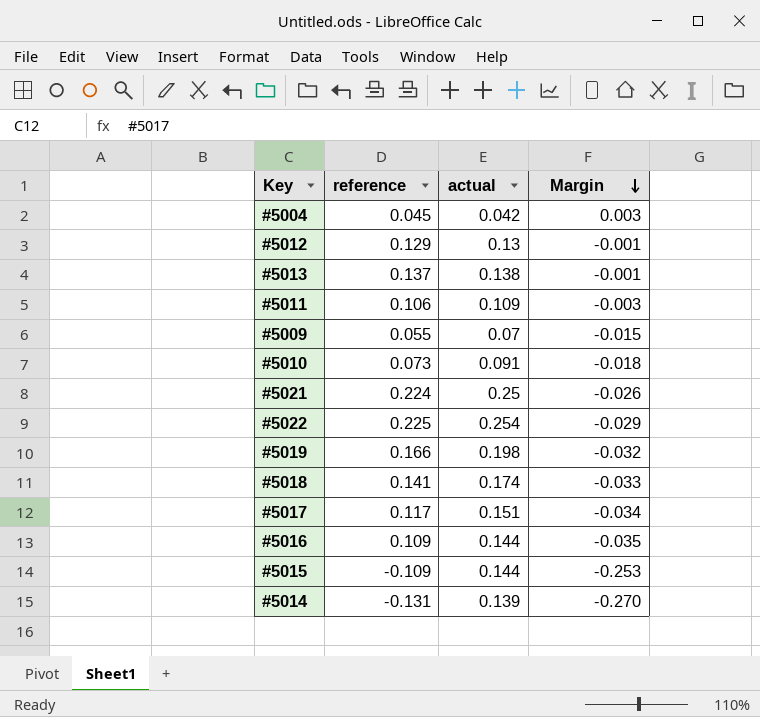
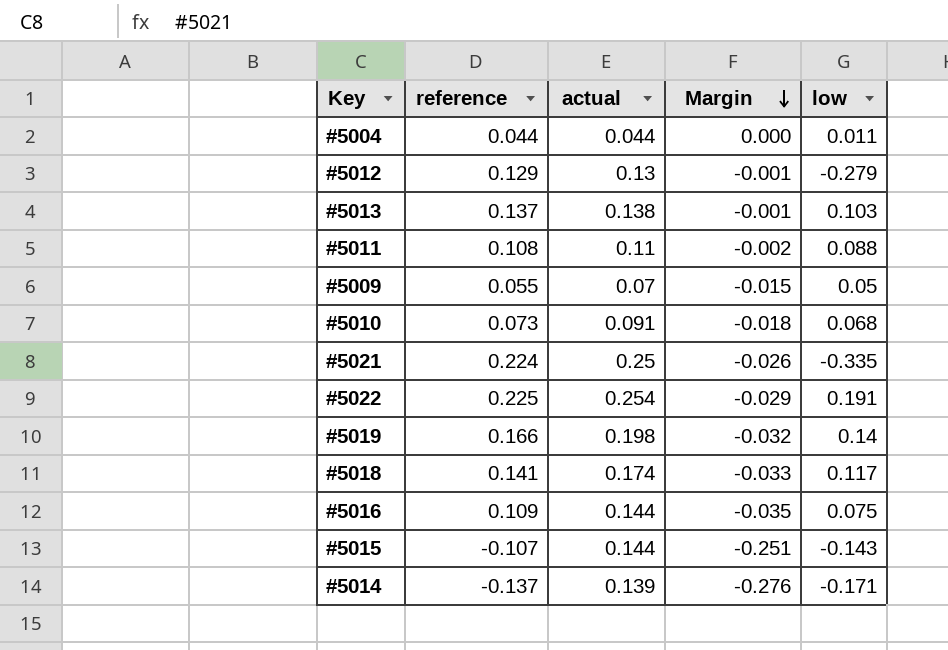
column low | position: none -> 5
row #5017: 0.117 | 0.151 | -0.034 -> none
#5004 | reference: 0.045 -> 0.044
#5004 | actual: 0.042 -> 0.044
#5004 | Margin: 0.003 -> 0.000
#5011 | reference: 0.106 -> 0.108
#5011 | actual: 0.109 -> 0.11
#5011 | Margin: -0.003 -> -0.002
#5015 | reference: -0.109 -> -0.107
#5015 | Margin: -0.253 -> -0.251
#5014 | reference: -0.131 -> -0.137
#5014 | Margin: -0.270 -> -0.276

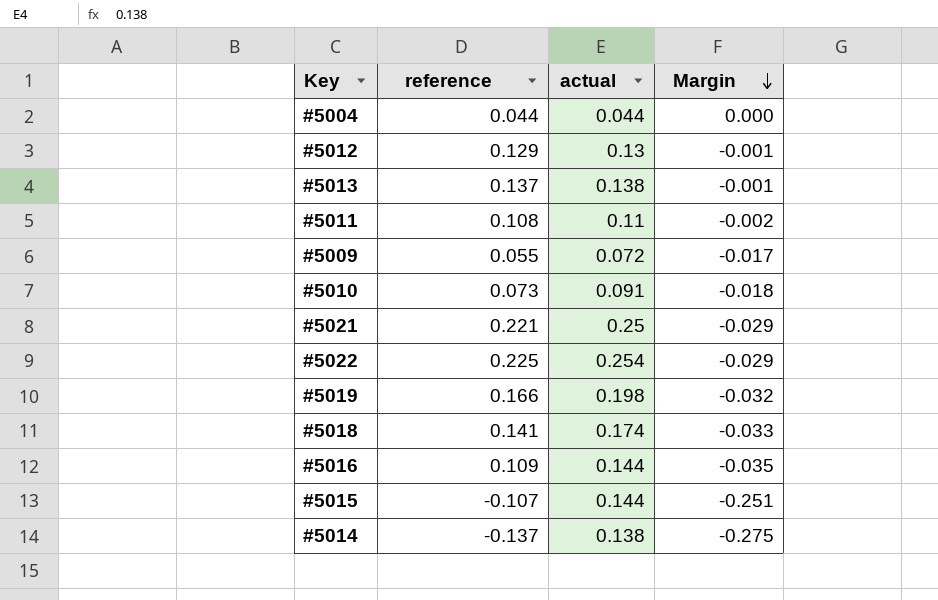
column low | position: 5 -> none
#5009 | actual: 0.07 -> 0.072
#5009 | Margin: -0.015 -> -0.017
#5021 | reference: 0.224 -> 0.221
#5021 | Margin: -0.026 -> -0.029
#5014 | actual: 0.139 -> 0.138
#5014 | Margin: -0.276 -> -0.275

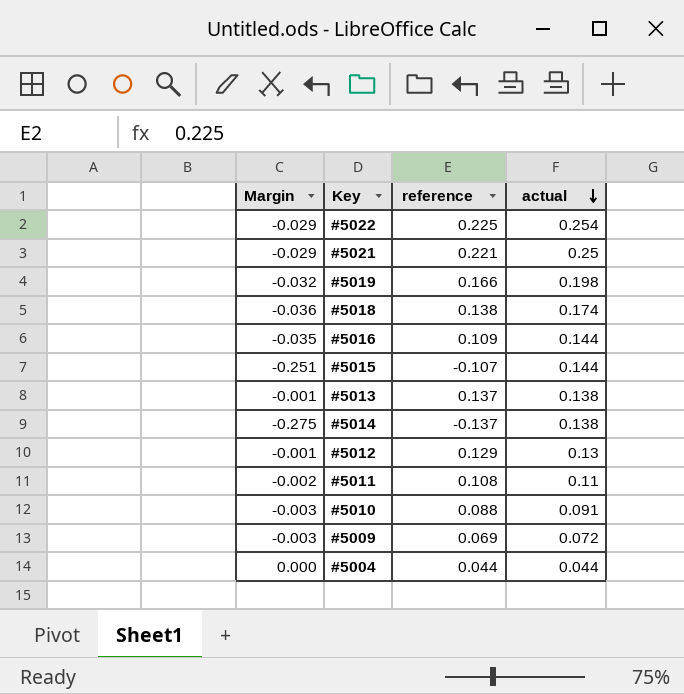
row order: Margin descending -> actual descending
column Margin | position: 4 -> 1
#5018 | Margin: -0.033 -> -0.036
#5018 | reference: 0.141 -> 0.138
#5010 | Margin: -0.018 -> -0.003
#5010 | reference: 0.073 -> 0.088
#5009 | Margin: -0.017 -> -0.003
#5009 | reference: 0.055 -> 0.069

